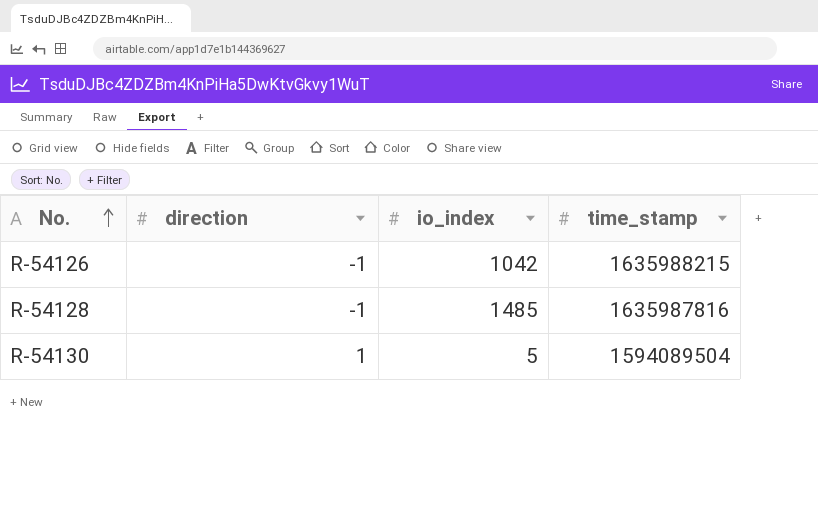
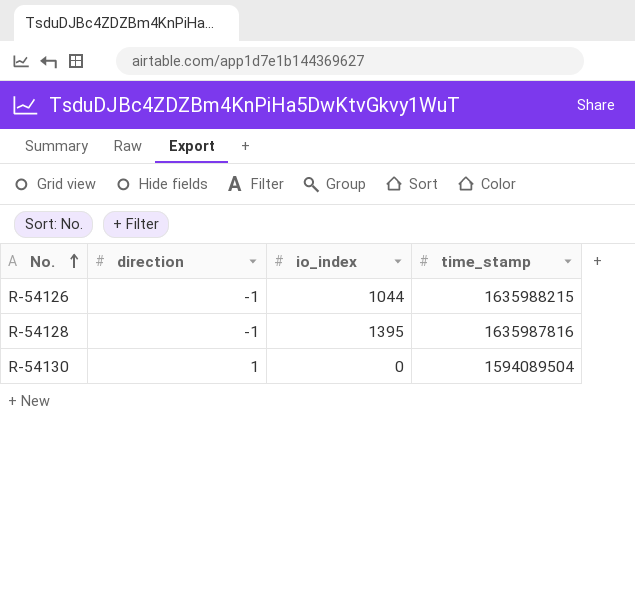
R-54126 | io_index: 1042 -> 1044
R-54128 | io_index: 1485 -> 1395
R-54130 | io_index: 5 -> 0

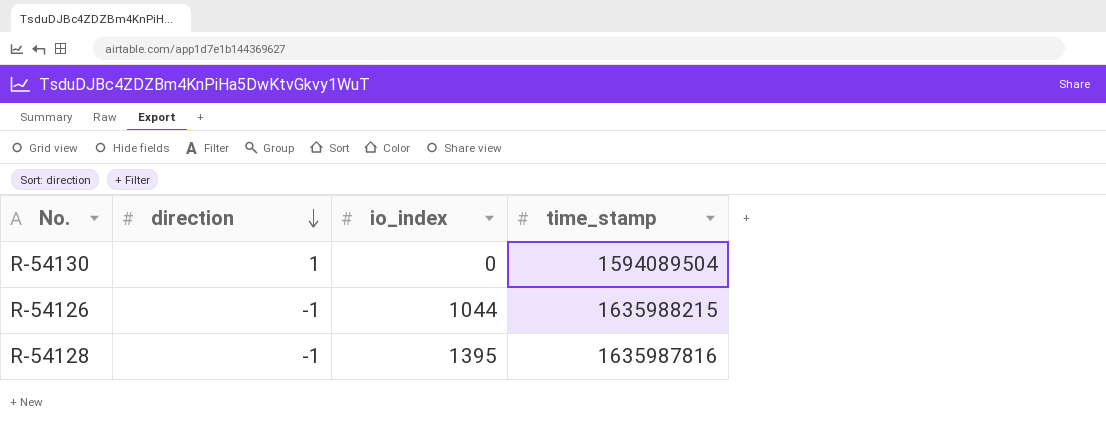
row order: No. ascending -> direction descending

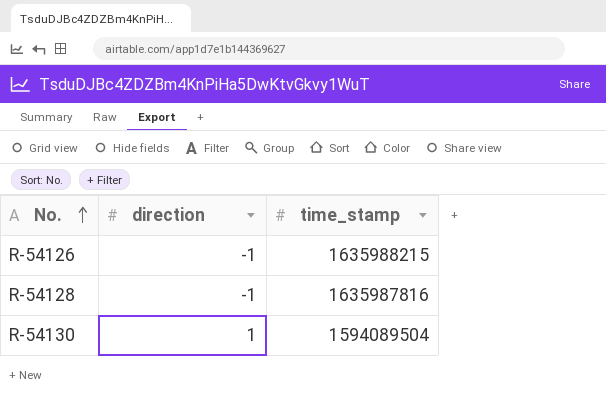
row order: direction descending -> No. ascending
column io_index | position: 3 -> none

